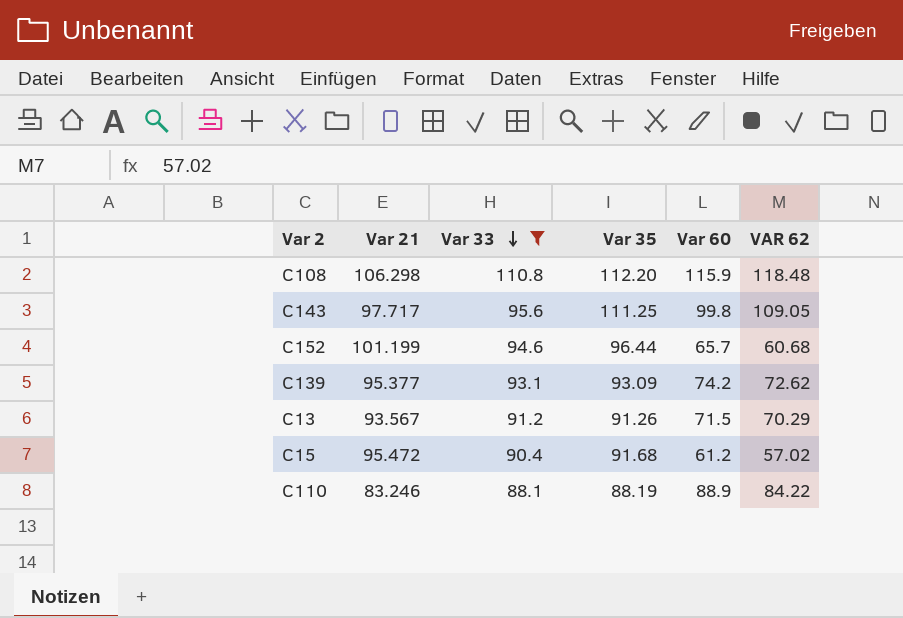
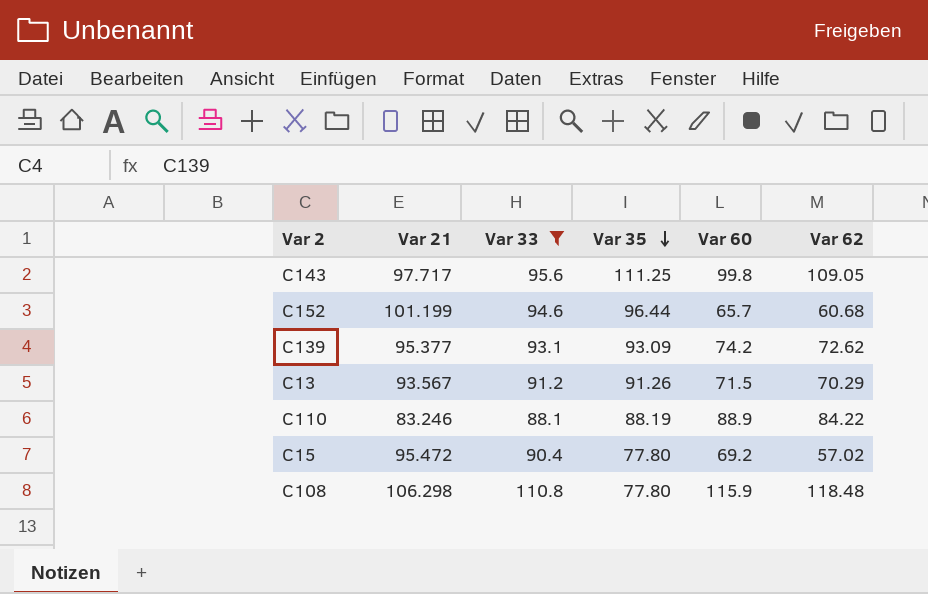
row order: Var 33 descending -> Var 35 descending
column name: VAR 62 -> Var 62
C15 | Var 35: 91.68 -> 77.80
C15 | Var 60: 61.2 -> 69.2
C108 | Var 35: 112.20 -> 77.80

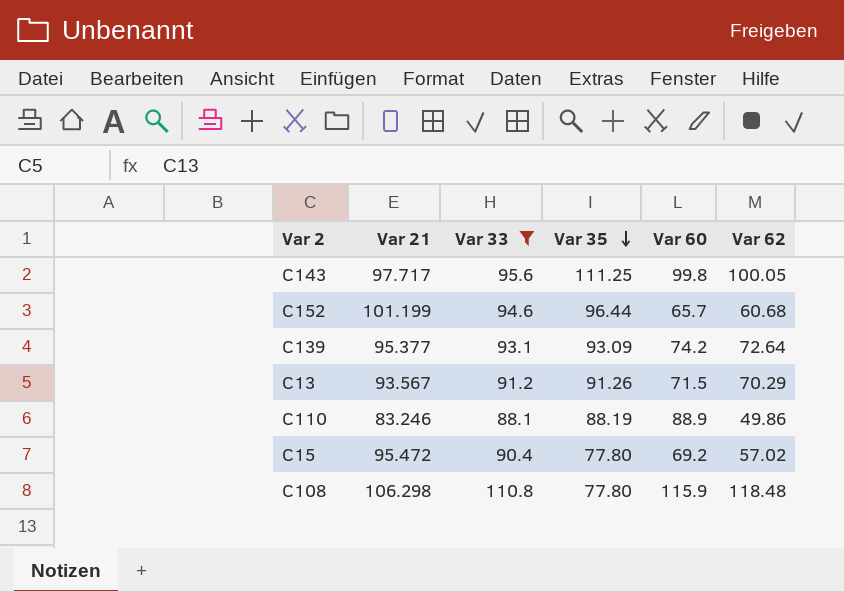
C143 | Var 62: 109.05 -> 100.05
C139 | Var 62: 72.62 -> 72.64
C110 | Var 62: 84.22 -> 49.86

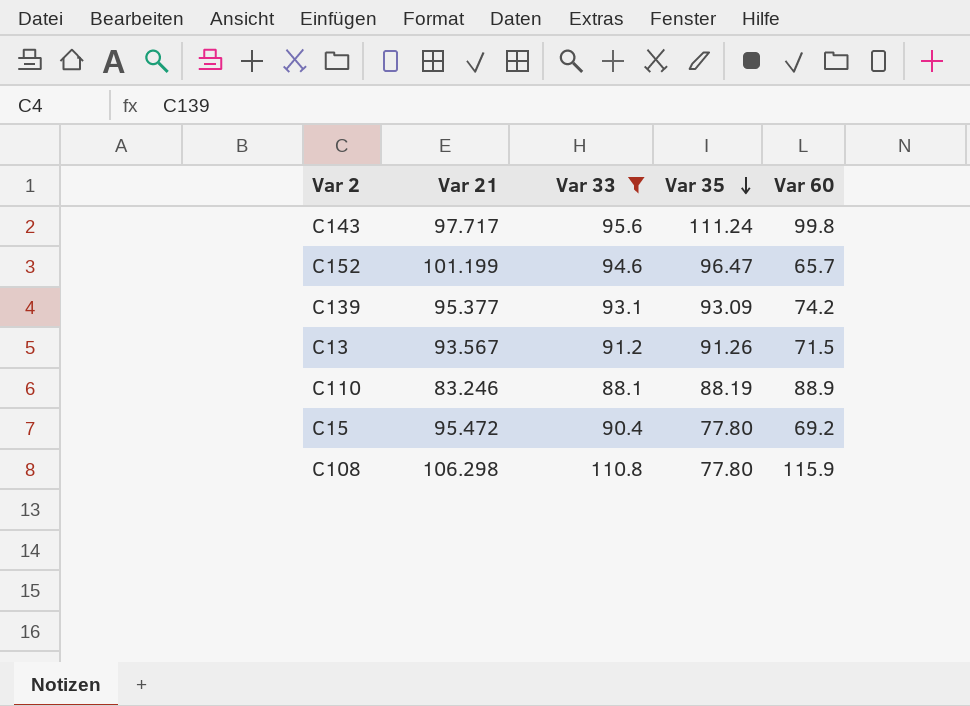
column Var 62 | position: 6 -> none
C143 | Var 35: 111.25 -> 111.24
C152 | Var 35: 96.44 -> 96.47

